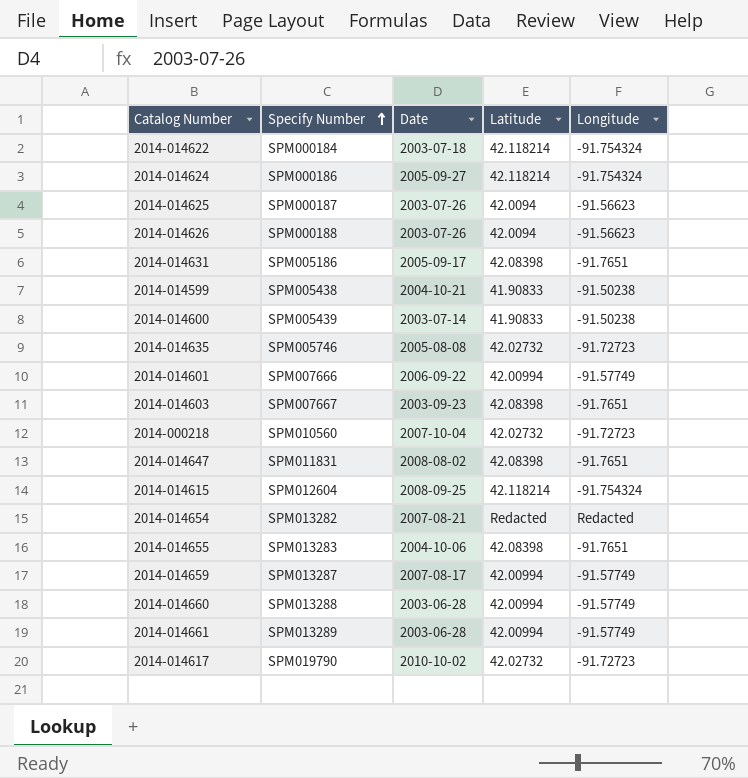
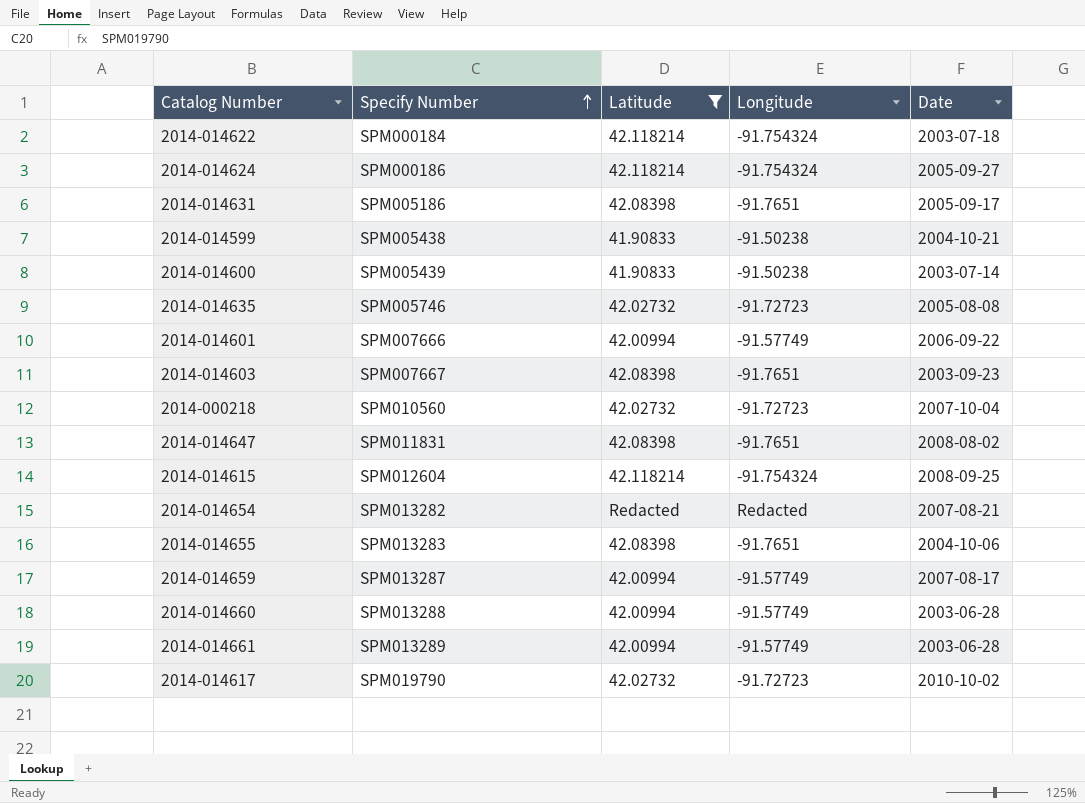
filter: none -> Latitude != 42.0094
column Date | position: 3 -> 5

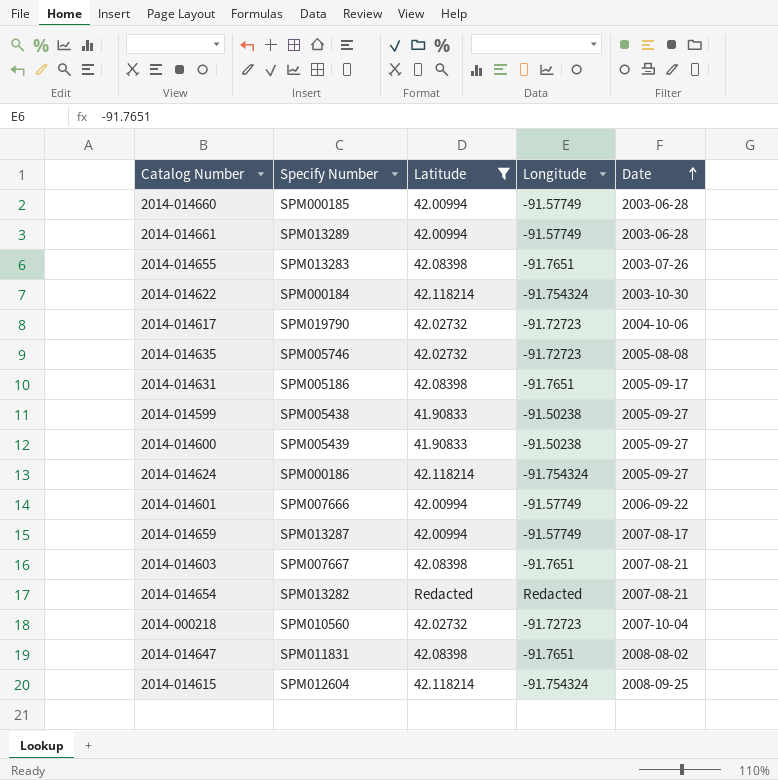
row order: Specify Number ascending -> Date ascending
2014-014660 | Specify Number: SPM013288 -> SPM000185
2014-014655 | Date: 2004-10-06 -> 2003-07-26
2014-014622 | Date: 2003-07-18 -> 2003-10-30
2014-014617 | Date: 2010-10-02 -> 2004-10-06
2014-014599 | Date: 2004-10-21 -> 2005-09-27
2014-014600 | Date: 2003-07-14 -> 2005-09-27
2014-014603 | Date: 2003-09-23 -> 2007-08-21

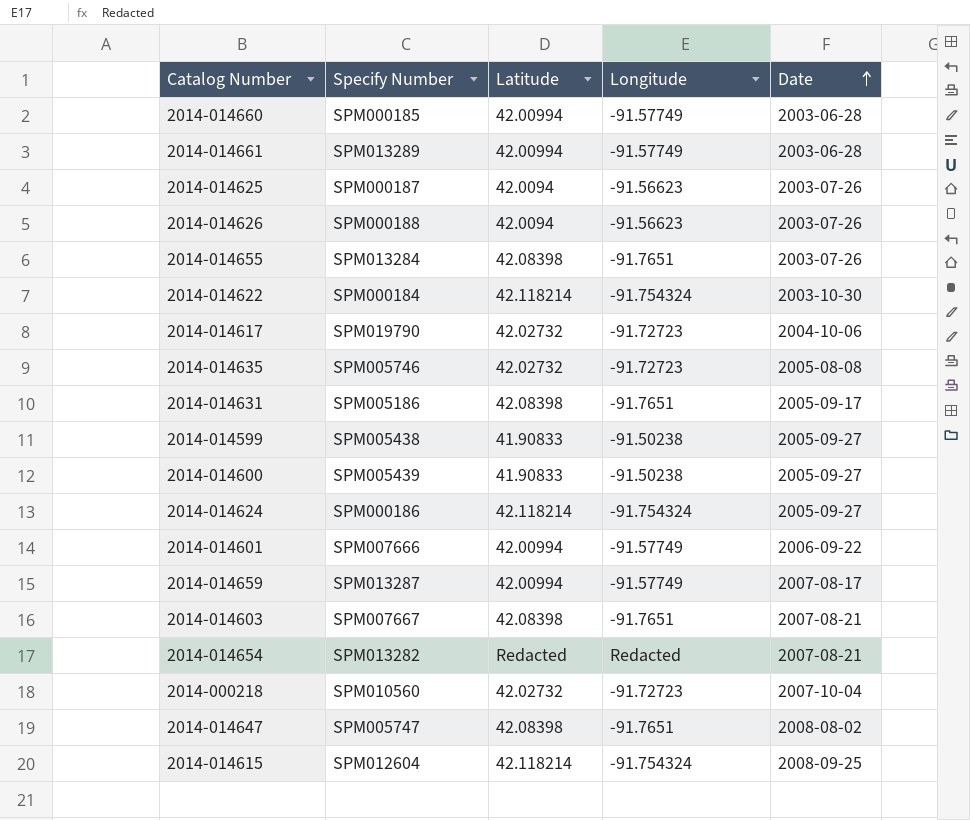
filter: Latitude != 42.0094 -> none
2014-014655 | Specify Number: SPM013283 -> SPM013284
2014-014647 | Specify Number: SPM011831 -> SPM005747

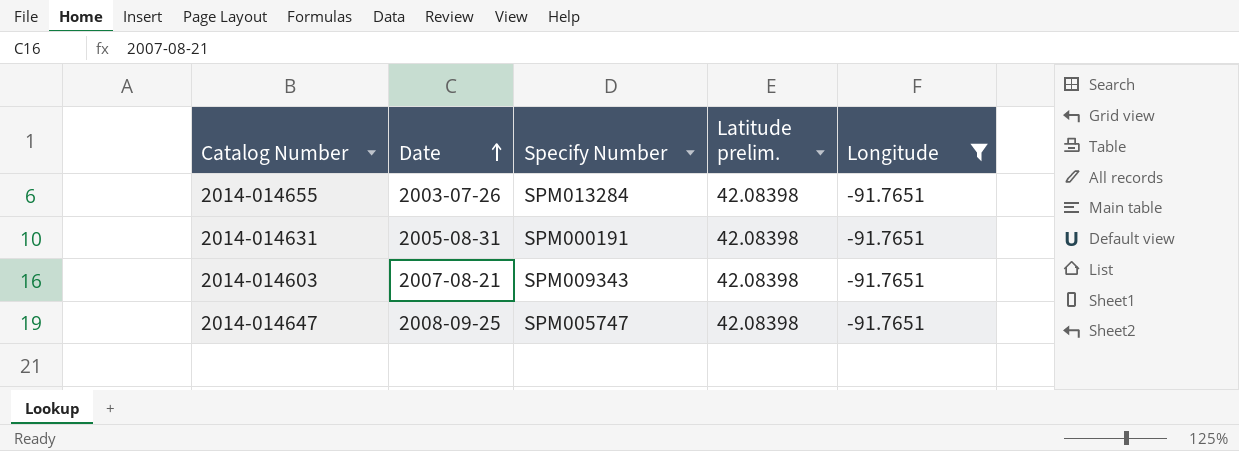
filter: none -> Longitude = -91.7651
column Date | position: 5 -> 2
column name: Latitude -> Latitude prelim.
2014-014631 | Date: 2005-09-17 -> 2005-08-31
2014-014631 | Specify Number: SPM005186 -> SPM000191
2014-014603 | Specify Number: SPM007667 -> SPM009343
2014-014647 | Date: 2008-08-02 -> 2008-09-25

